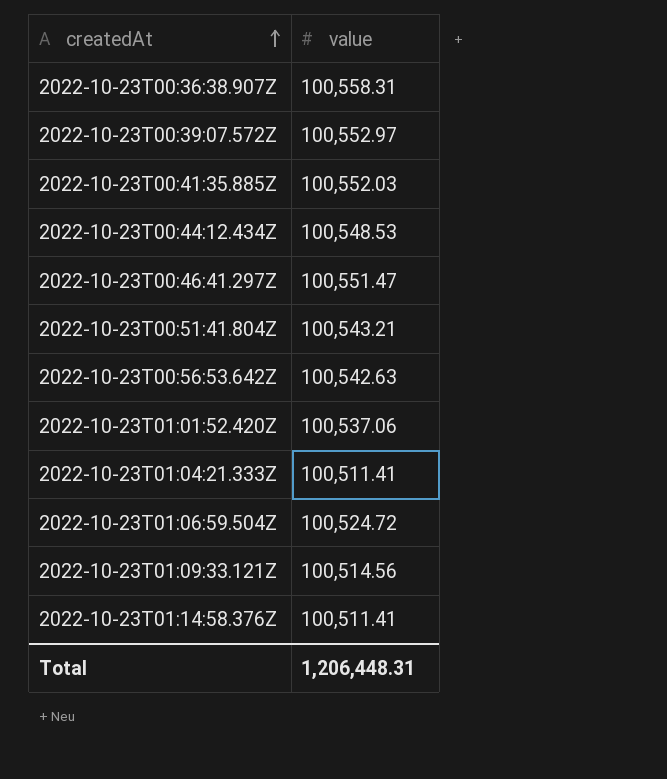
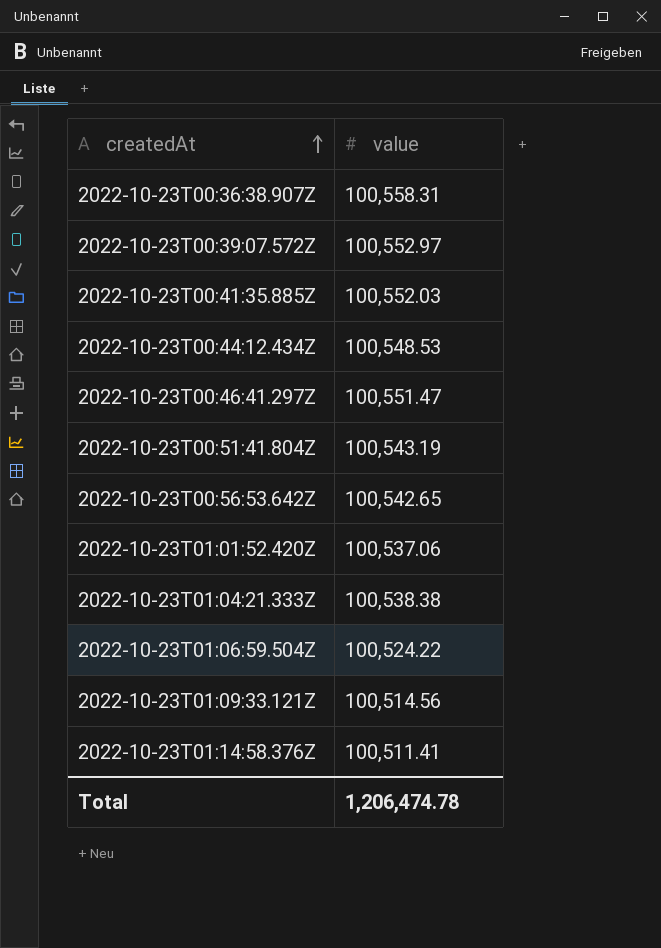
2022-10-23T00:51:41.804Z | value: 100,543.21 -> 100,543.19
2022-10-23T00:56:53.642Z | value: 100,542.63 -> 100,542.65
2022-10-23T01:04:21.333Z | value: 100,511.41 -> 100,538.38
2022-10-23T01:06:59.504Z | value: 100,524.72 -> 100,524.22
Total | value: 1,206,448.31 -> 1,206,474.78

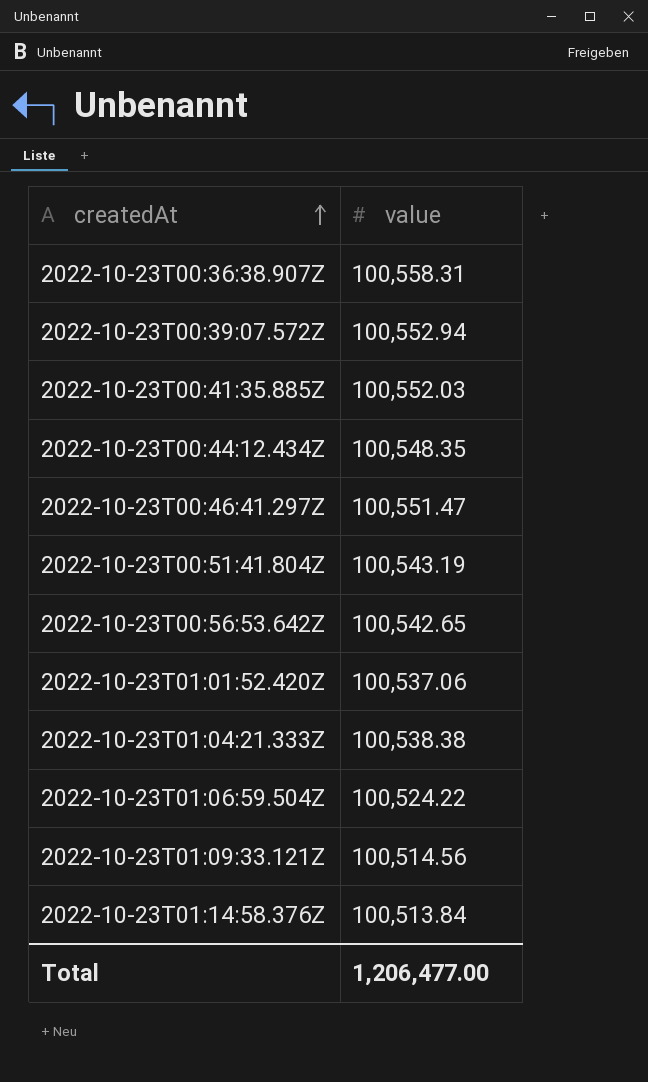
2022-10-23T00:39:07.572Z | value: 100,552.97 -> 100,552.94
2022-10-23T00:44:12.434Z | value: 100,548.53 -> 100,548.35
2022-10-23T01:14:58.376Z | value: 100,511.41 -> 100,513.84
Total | value: 1,206,474.78 -> 1,206,477.00

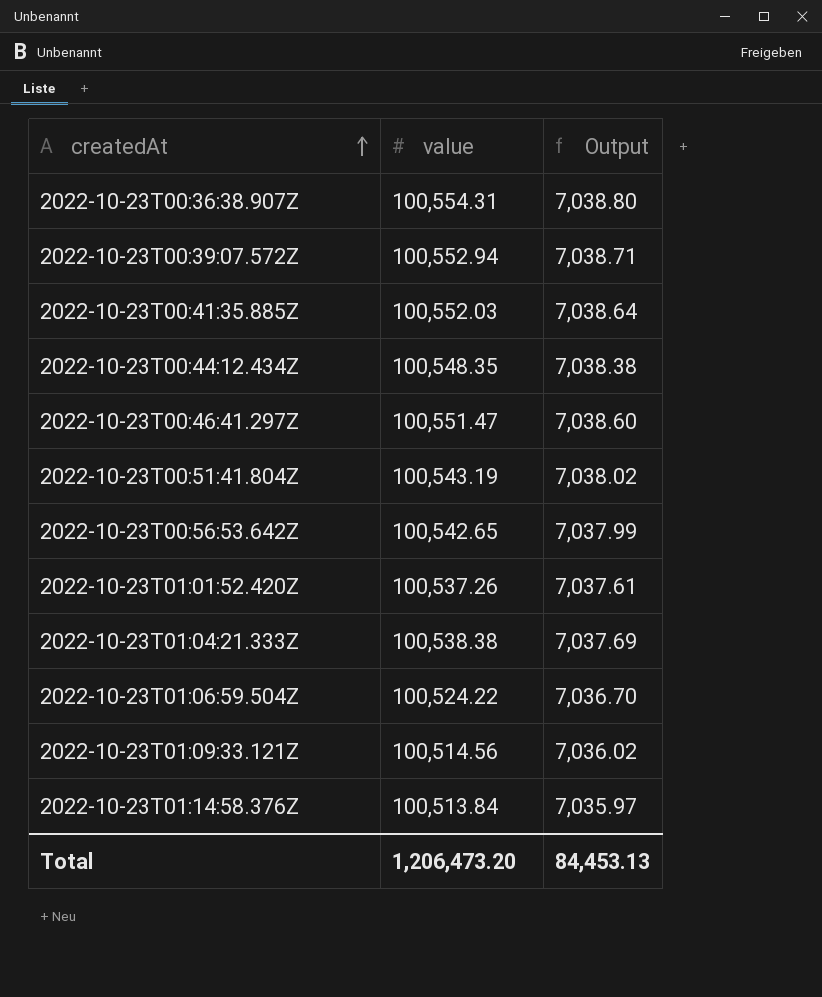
column Output | formula: none -> [value] * 0.07
2022-10-23T00:36:38.907Z | value: 100,558.31 -> 100,554.31
2022-10-23T01:01:52.420Z | value: 100,537.06 -> 100,537.26
Total | value: 1,206,477.00 -> 1,206,473.20

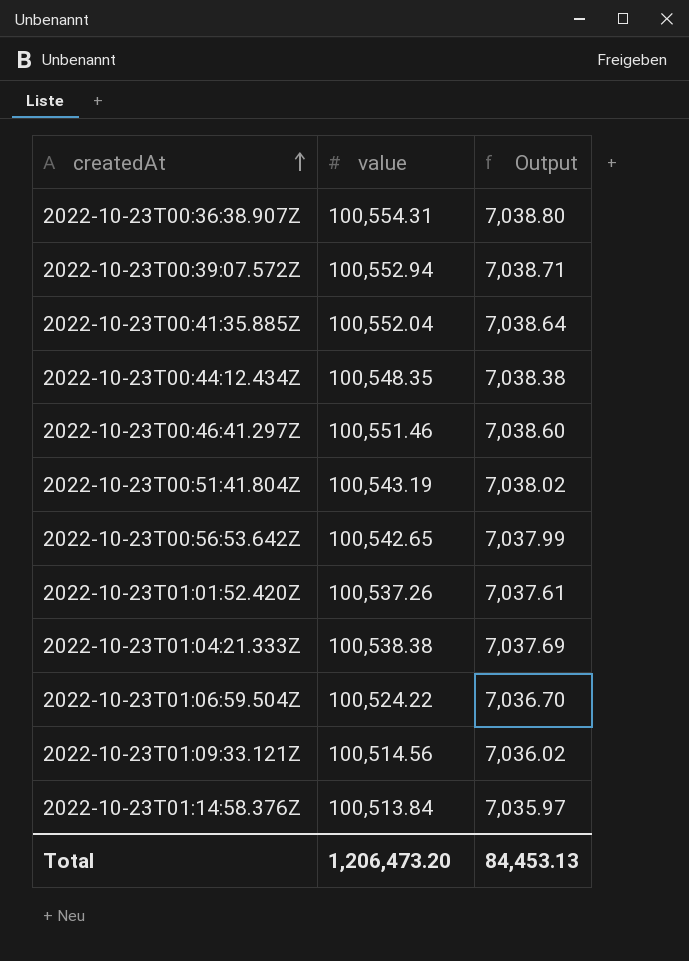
2022-10-23T00:41:35.885Z | value: 100,552.03 -> 100,552.04
2022-10-23T00:46:41.297Z | value: 100,551.47 -> 100,551.46

